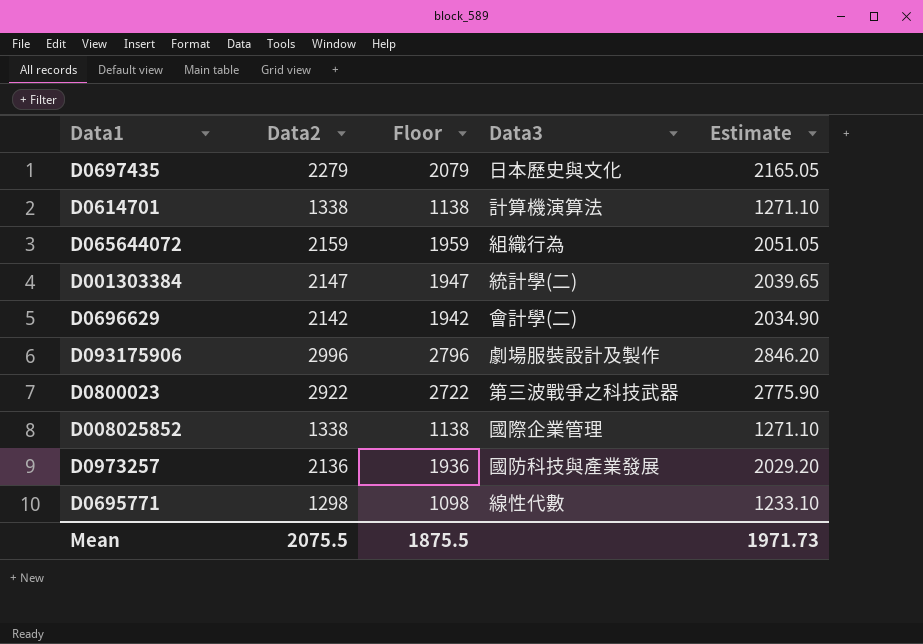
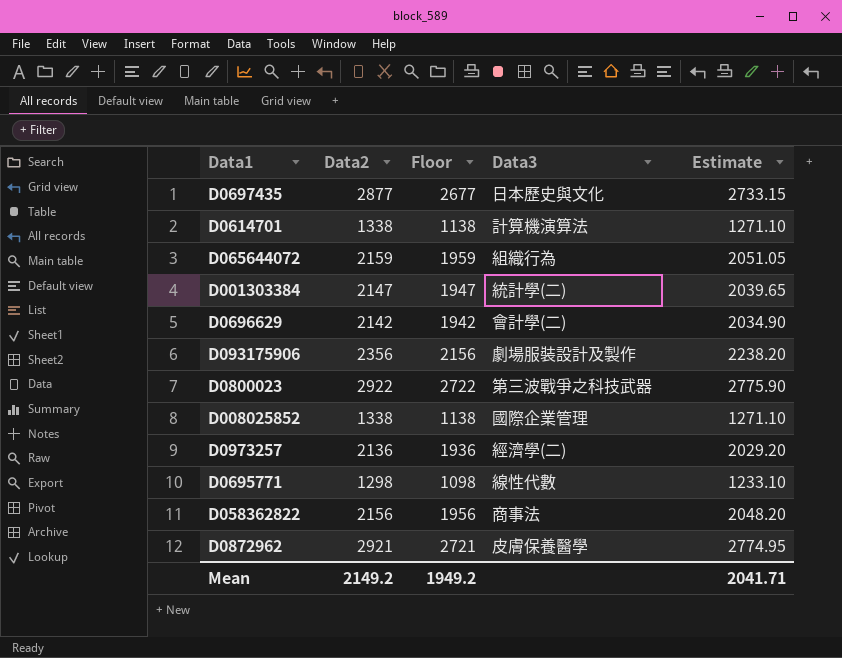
D0697435 | Data2: 2279 -> 2877
D0697435 | Floor: 2079 -> 2677
D0697435 | Estimate: 2165.05 -> 2733.15
D093175906 | Data2: 2996 -> 2356
D093175906 | Floor: 2796 -> 2156
D093175906 | Estimate: 2846.20 -> 2238.20
D0973257 | Data3: 國防科技與產業發展 -> 經濟學(二)
row D058362822: none -> 2156 | 1956 | 商事法 | 2048.20
row D0872962: none -> 2921 | 2721 | 皮膚保養醫學 | 2774.95
Mean | Data2: 2075.5 -> 2149.2
Mean | Floor: 1875.5 -> 1949.2
Mean | Estimate: 1971.73 -> 2041.71

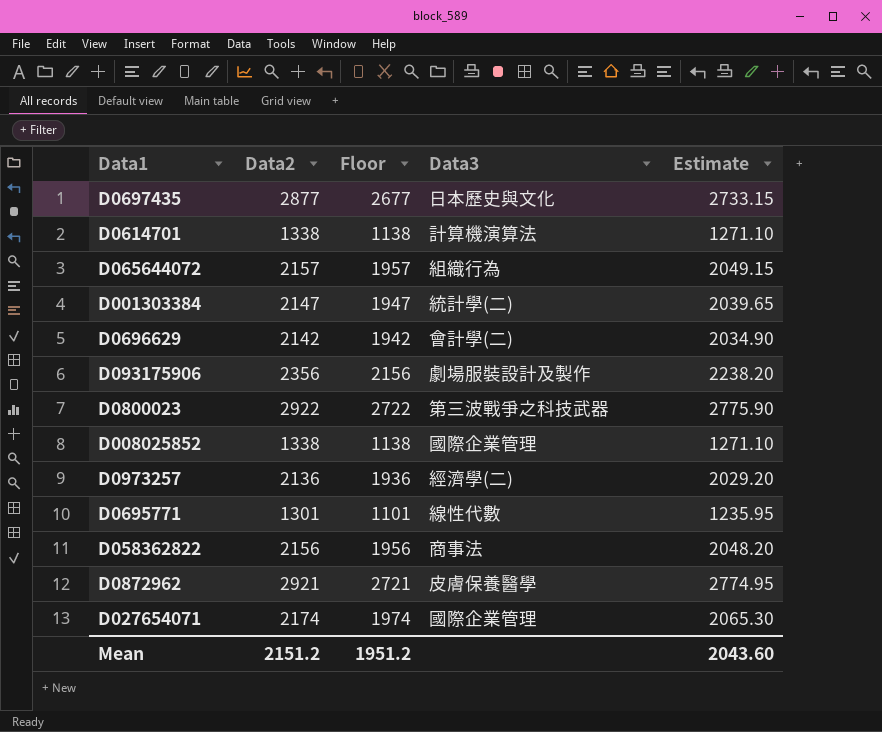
D065644072 | Data2: 2159 -> 2157
D065644072 | Floor: 1959 -> 1957
D065644072 | Estimate: 2051.05 -> 2049.15
D0695771 | Data2: 1298 -> 1301
D0695771 | Floor: 1098 -> 1101
D0695771 | Estimate: 1233.10 -> 1235.95
row D027654071: none -> 2174 | 1974 | 國際企業管理 | 2065.30
Mean | Data2: 2149.2 -> 2151.2
Mean | Floor: 1949.2 -> 1951.2
Mean | Estimate: 2041.71 -> 2043.60

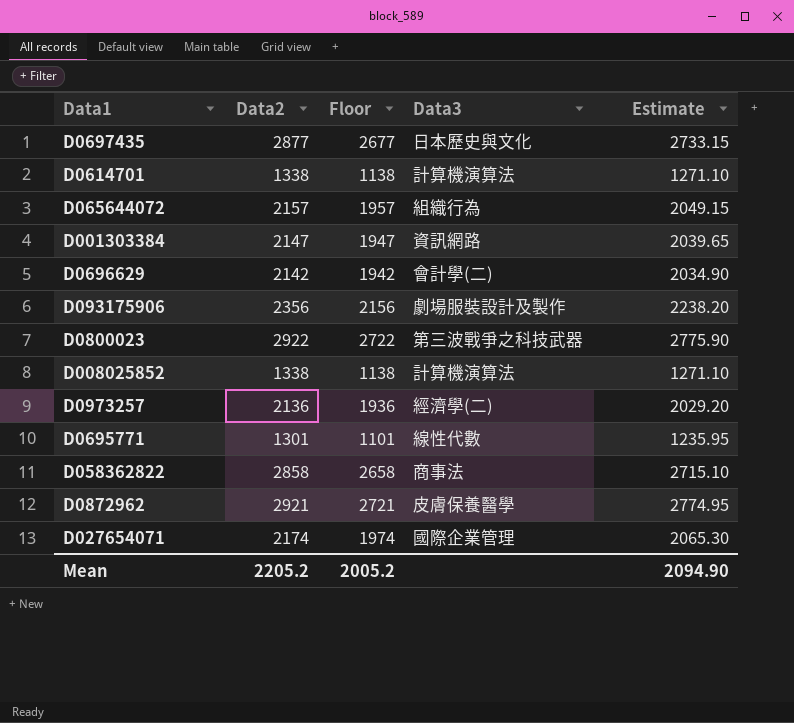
D001303384 | Data3: 統計學(二) -> 資訊網路
D008025852 | Data3: 國際企業管理 -> 計算機演算法
D058362822 | Data2: 2156 -> 2858
D058362822 | Floor: 1956 -> 2658
D058362822 | Estimate: 2048.20 -> 2715.10
Mean | Data2: 2151.2 -> 2205.2
Mean | Floor: 1951.2 -> 2005.2
Mean | Estimate: 2043.60 -> 2094.90

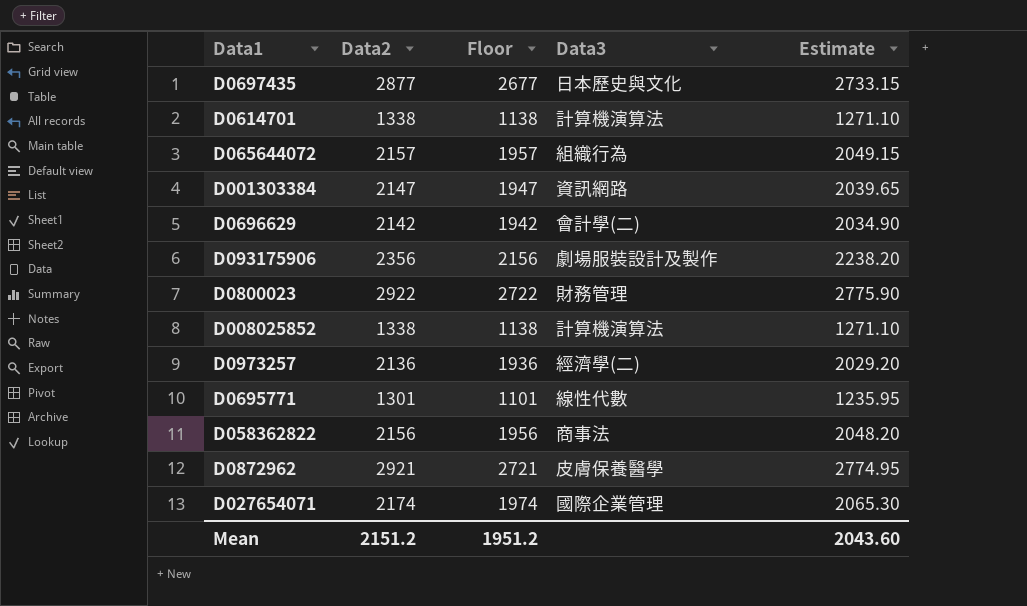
D0800023 | Data3: 第三波戰爭之科技武器 -> 財務管理
D058362822 | Data2: 2858 -> 2156
D058362822 | Floor: 2658 -> 1956
D058362822 | Estimate: 2715.10 -> 2048.20
Mean | Data2: 2205.2 -> 2151.2
Mean | Floor: 2005.2 -> 1951.2
Mean | Estimate: 2094.90 -> 2043.60

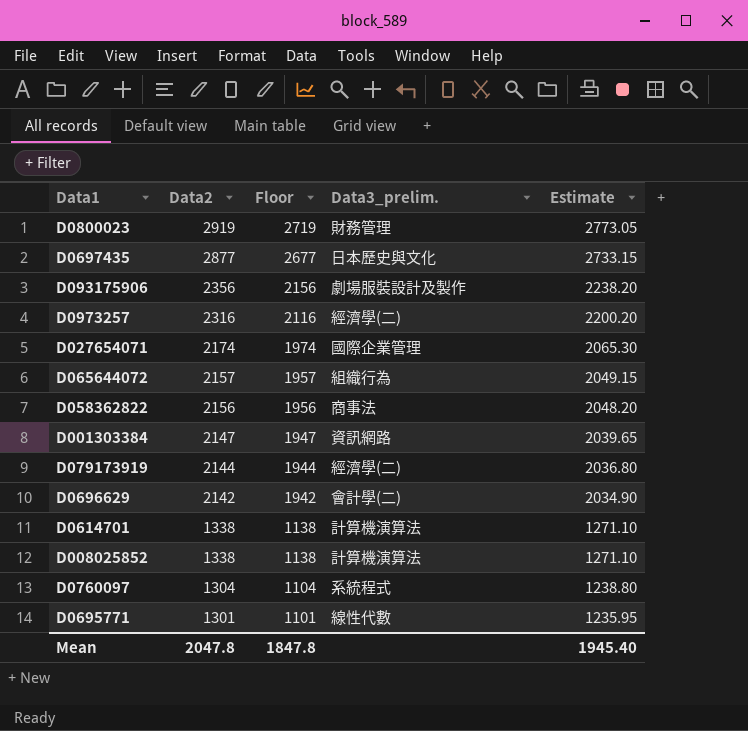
row order: none -> Data2 descending
column name: Data3 -> Data3_prelim.
row D0872962: 2921 | 2721 | 皮膚保養醫學 | 2774.95 -> none
D0800023 | Data2: 2922 -> 2919
D0800023 | Floor: 2722 -> 2719
D0800023 | Estimate: 2775.90 -> 2773.05
D0973257 | Data2: 2136 -> 2316
D0973257 | Floor: 1936 -> 2116
D0973257 | Estimate: 2029.20 -> 2200.20
row D079173919: none -> 2144 | 1944 | 經濟學(二) | 2036.80
row D0760097: none -> 1304 | 1104 | 系統程式 | 1238.80
Mean | Data2: 2151.2 -> 2047.8
Mean | Floor: 1951.2 -> 1847.8
Mean | Estimate: 2043.60 -> 1945.40

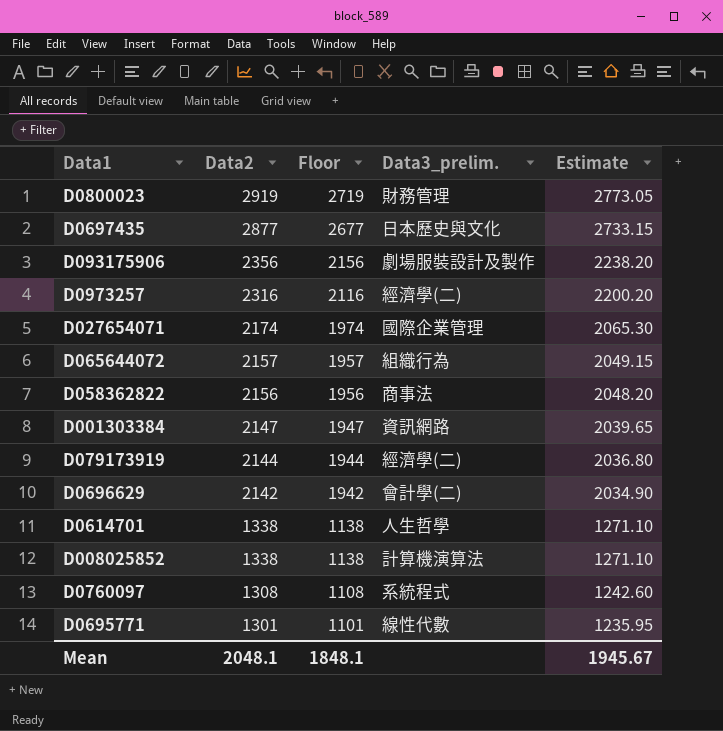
D0614701 | Data3_prelim.: 計算機演算法 -> 人生哲學
D0760097 | Data2: 1304 -> 1308
D0760097 | Floor: 1104 -> 1108
D0760097 | Estimate: 1238.80 -> 1242.60
Mean | Data2: 2047.8 -> 2048.1
Mean | Floor: 1847.8 -> 1848.1
Mean | Estimate: 1945.40 -> 1945.67

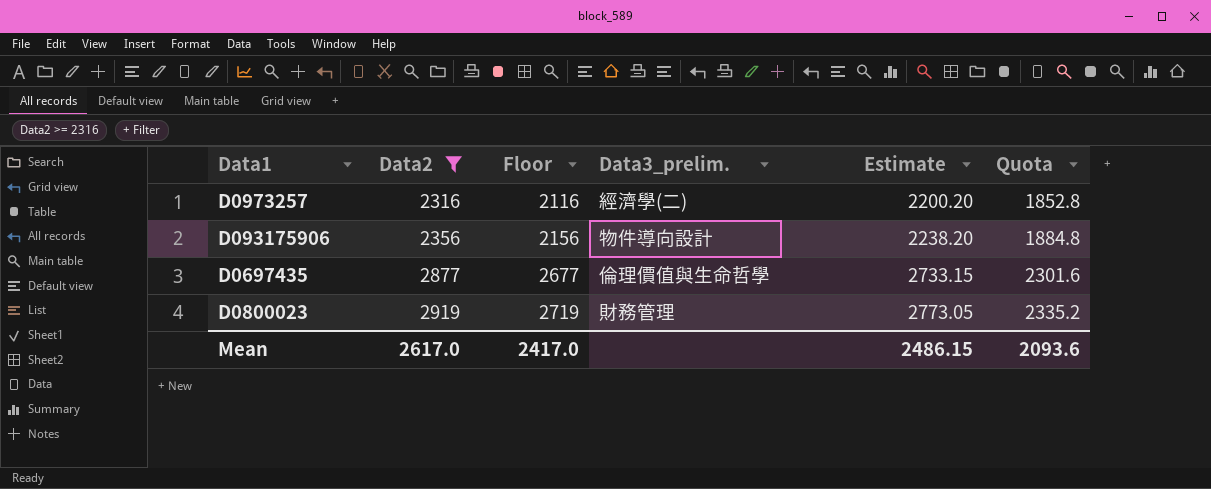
filter: none -> Data2 >= 2316
row order: Data2 descending -> Data2 ascending
column Quota | formula: none -> [Data2] * 0.8
D093175906 | Data3_prelim.: 劇場服裝設計及製作 -> 物件導向設計
D0697435 | Data3_prelim.: 日本歷史與文化 -> 倫理價值與生命哲學
Mean | Data2: 2048.1 -> 2617.0
Mean | Floor: 1848.1 -> 2417.0
Mean | Estimate: 1945.67 -> 2486.15

